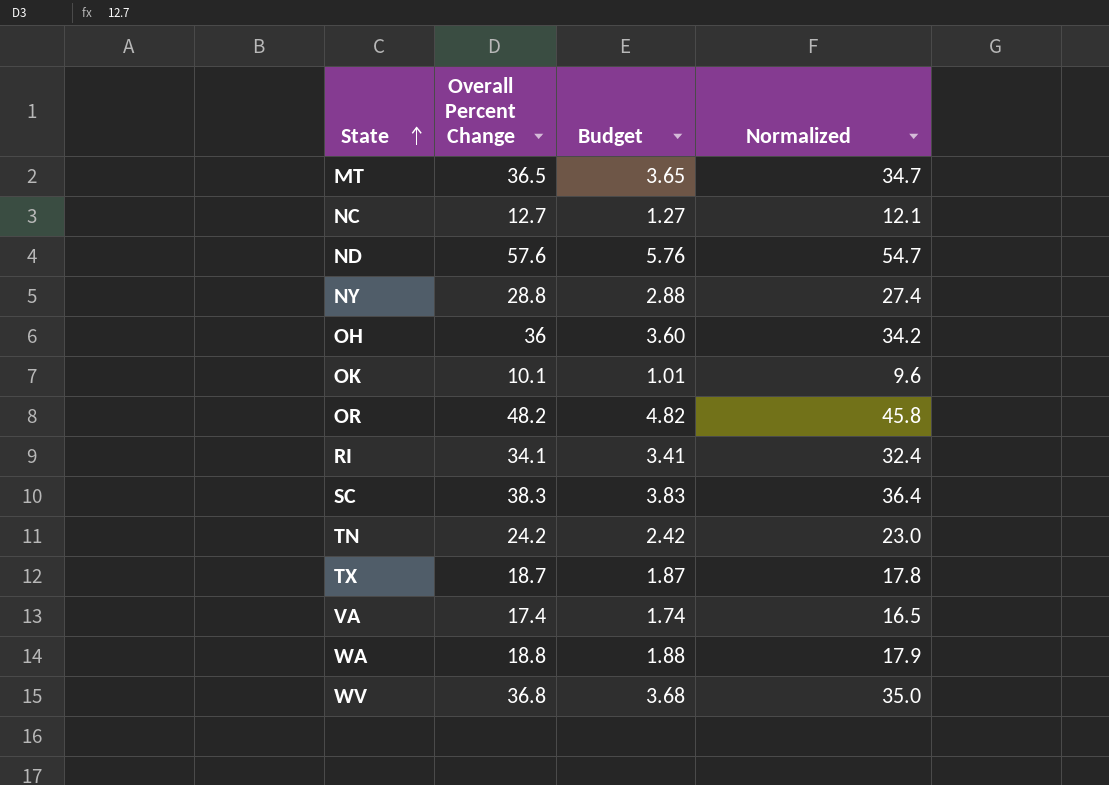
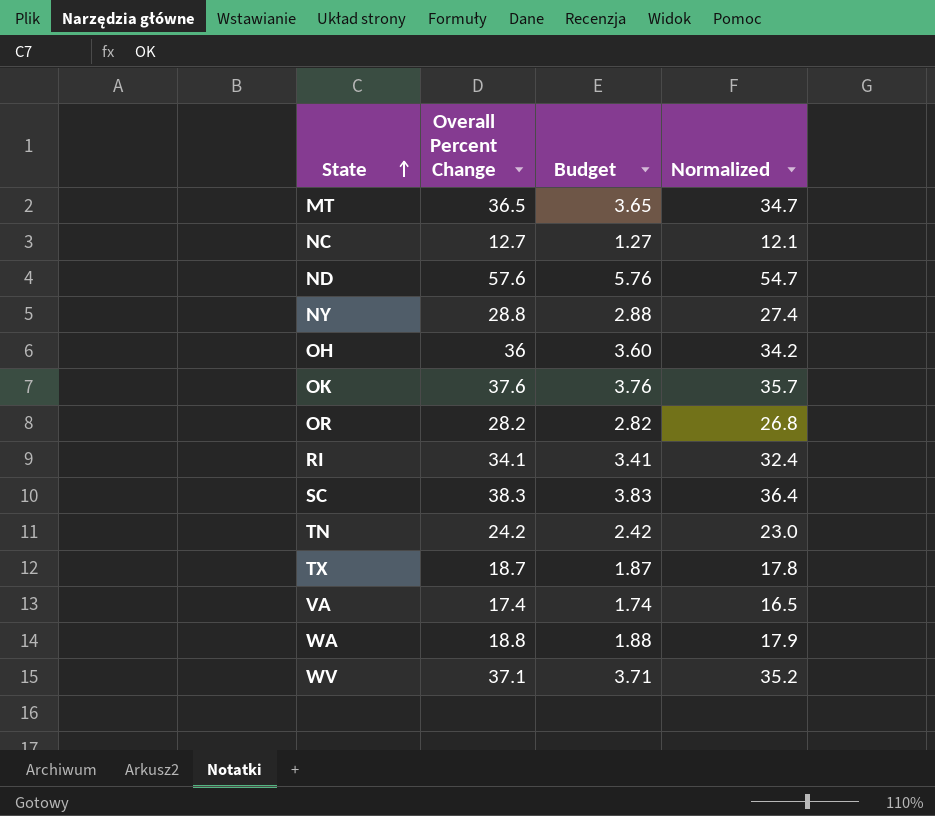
OK | Overall Percent Change: 10.1 -> 37.6
OK | Budget: 1.01 -> 3.76
OK | Normalized: 9.6 -> 35.7
OR | Overall Percent Change: 48.2 -> 28.2
OR | Budget: 4.82 -> 2.82
OR | Normalized: 45.8 -> 26.8
WV | Overall Percent Change: 36.8 -> 37.1
WV | Budget: 3.68 -> 3.71
WV | Normalized: 35.0 -> 35.2

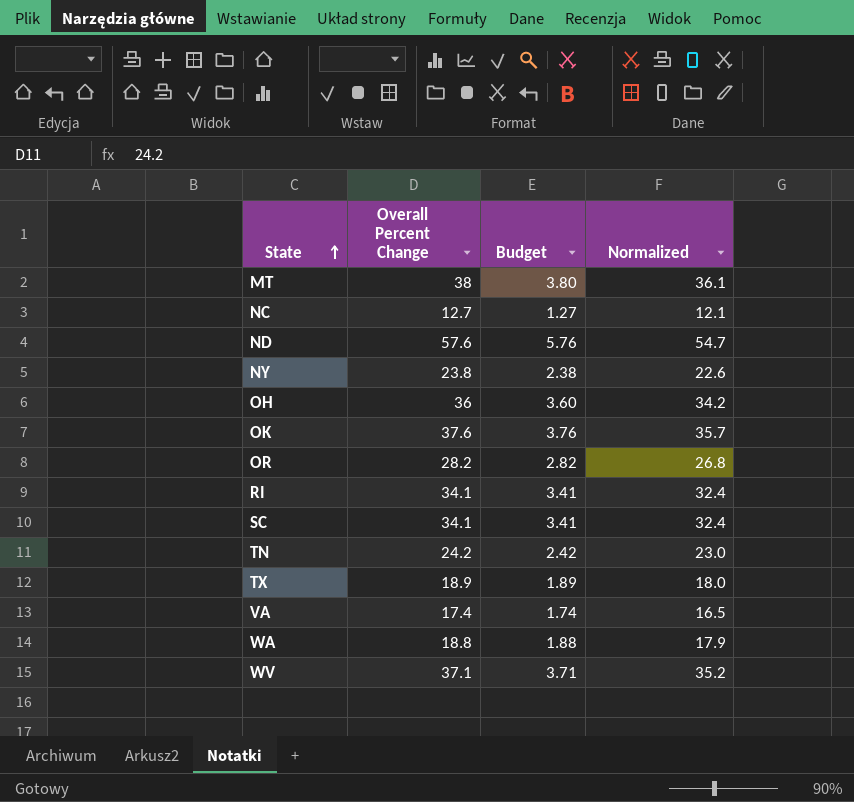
MT | Overall Percent Change: 36.5 -> 38
MT | Budget: 3.65 -> 3.80
MT | Normalized: 34.7 -> 36.1
NY | Overall Percent Change: 28.8 -> 23.8
NY | Budget: 2.88 -> 2.38
NY | Normalized: 27.4 -> 22.6
SC | Overall Percent Change: 38.3 -> 34.1
SC | Budget: 3.83 -> 3.41
SC | Normalized: 36.4 -> 32.4
TX | Overall Percent Change: 18.7 -> 18.9
TX | Budget: 1.87 -> 1.89
TX | Normalized: 17.8 -> 18.0

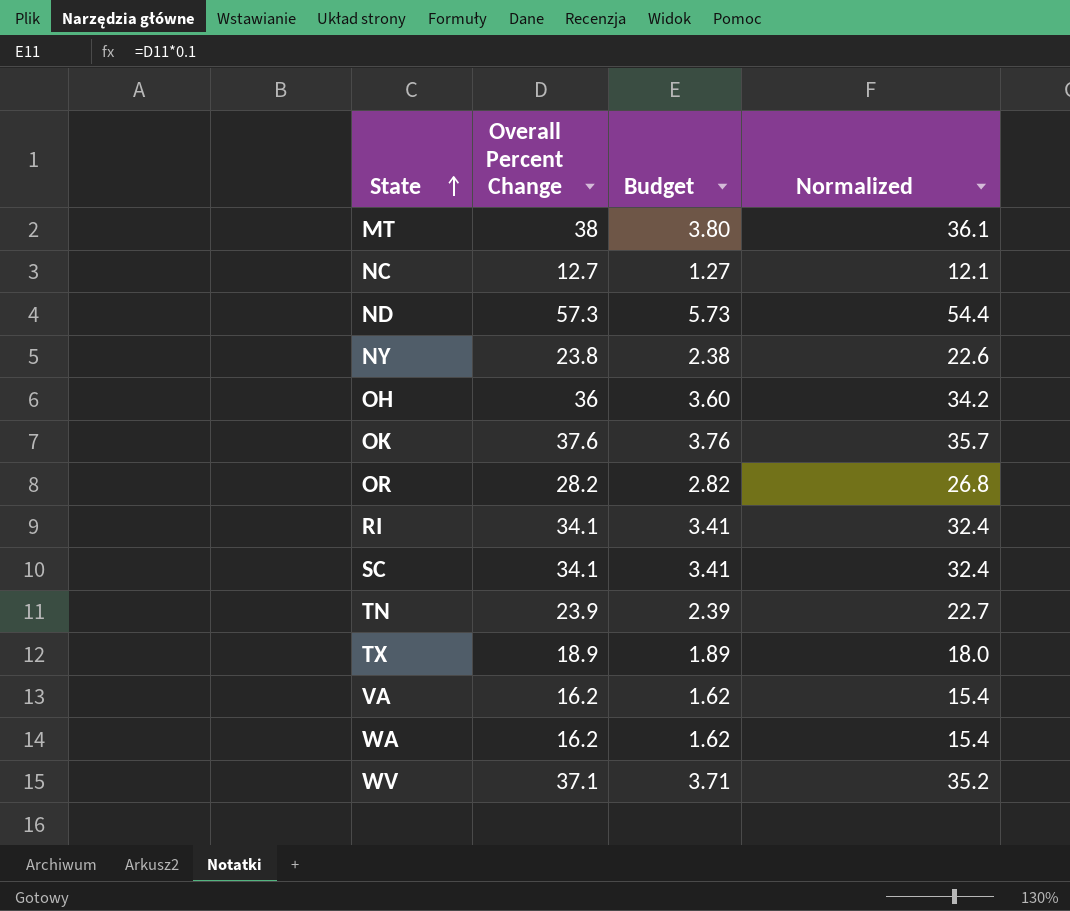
ND | Overall Percent Change: 57.6 -> 57.3
ND | Budget: 5.76 -> 5.73
ND | Normalized: 54.7 -> 54.4
TN | Overall Percent Change: 24.2 -> 23.9
TN | Budget: 2.42 -> 2.39
TN | Normalized: 23.0 -> 22.7
VA | Overall Percent Change: 17.4 -> 16.2
VA | Budget: 1.74 -> 1.62
VA | Normalized: 16.5 -> 15.4
WA | Overall Percent Change: 18.8 -> 16.2
WA | Budget: 1.88 -> 1.62
WA | Normalized: 17.9 -> 15.4

